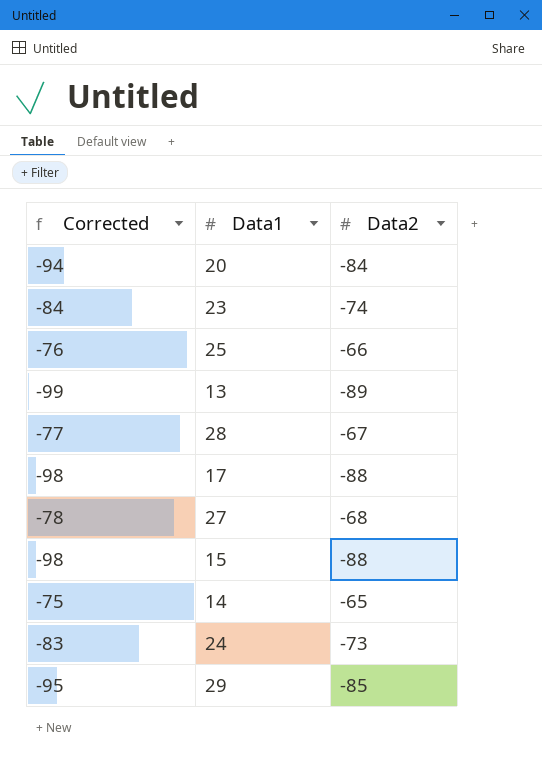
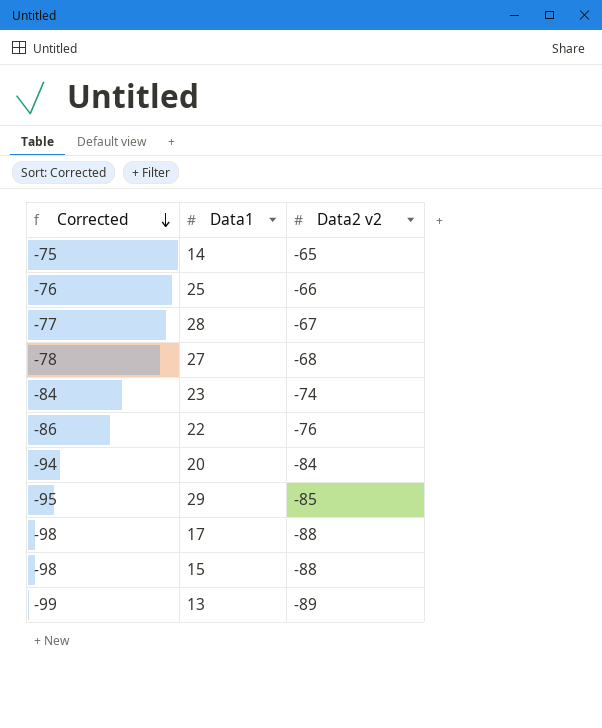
row order: none -> Corrected descending
column name: Data2 -> Data2 v2
row 24: -83 | -73 -> none
row 22: none -> -86 | -76

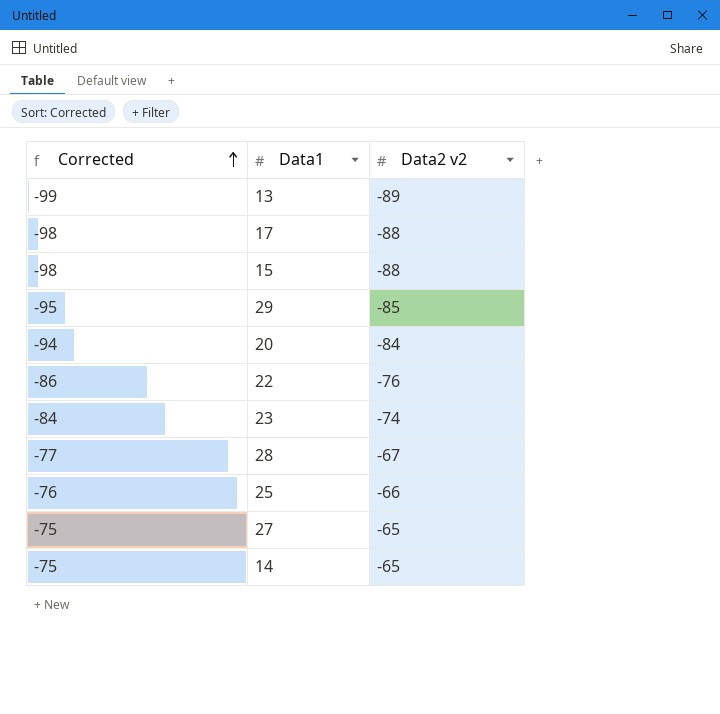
row order: Corrected descending -> Corrected ascending
27 | Corrected: -78 -> -75
27 | Data2 v2: -68 -> -65

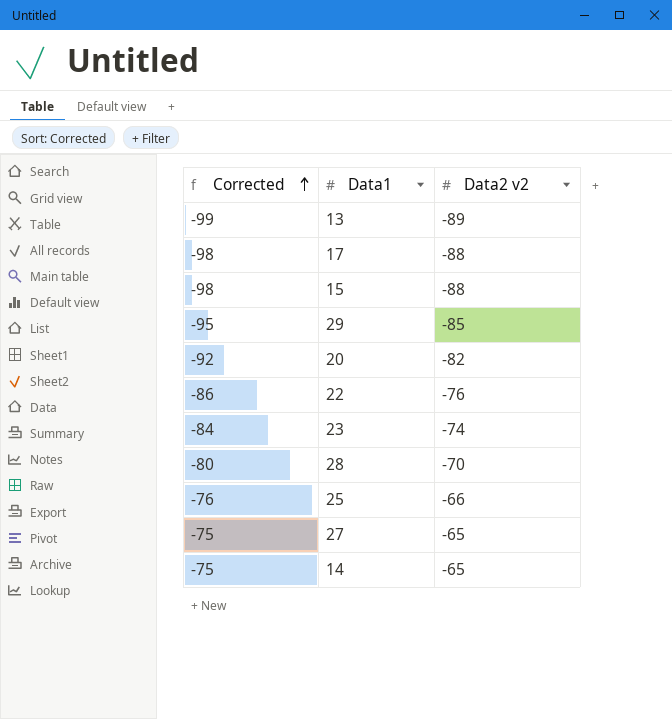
20 | Corrected: -94 -> -92
20 | Data2 v2: -84 -> -82
28 | Corrected: -77 -> -80
28 | Data2 v2: -67 -> -70

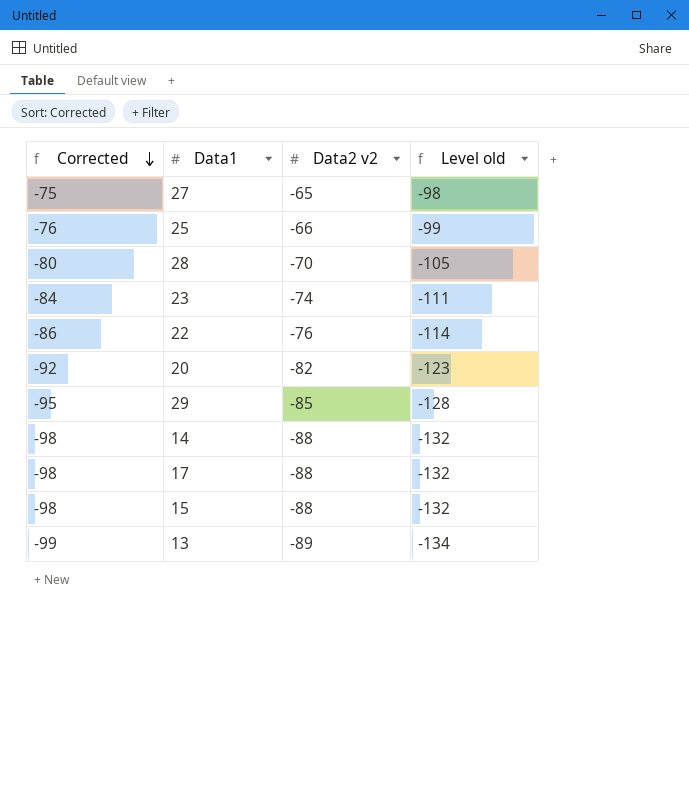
row order: Corrected ascending -> Corrected descending
column Level old | formula: none -> [Data2 v2] * 1.5
14 | Corrected: -75 -> -98
14 | Data2 v2: -65 -> -88

